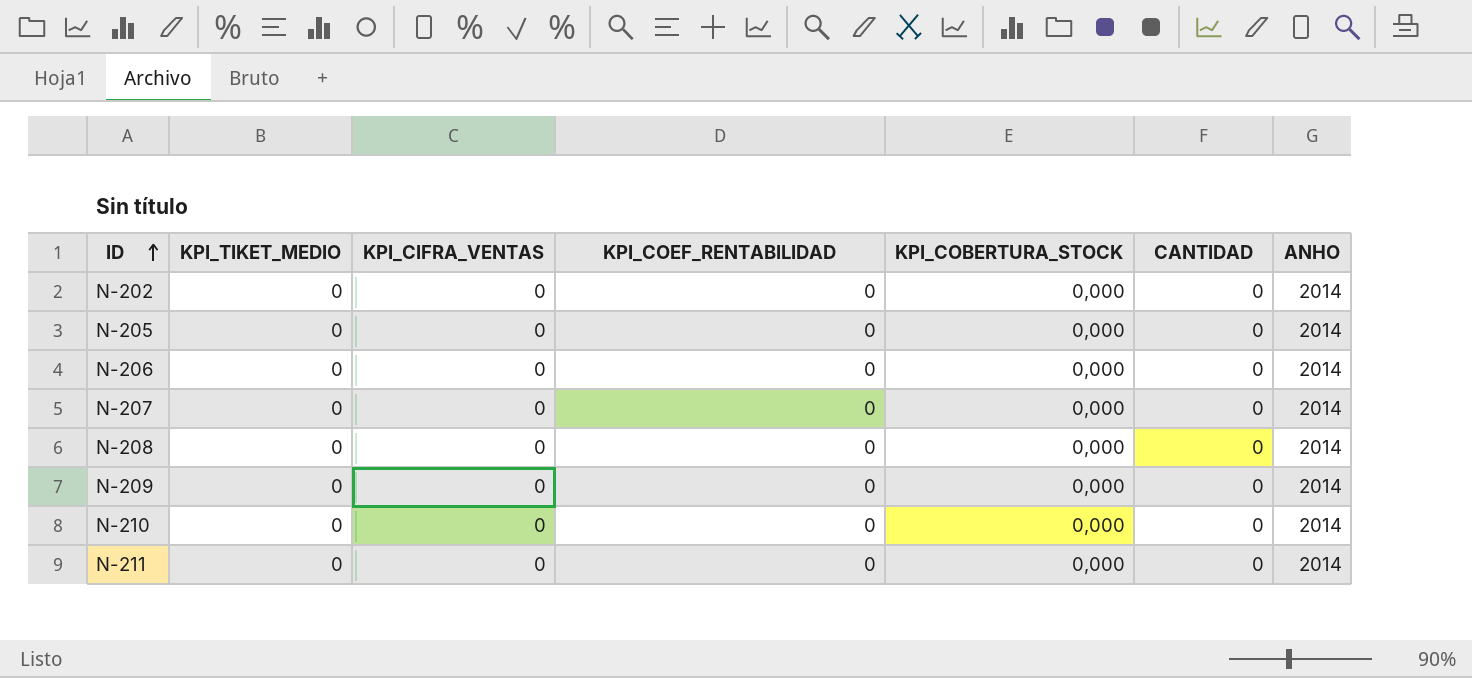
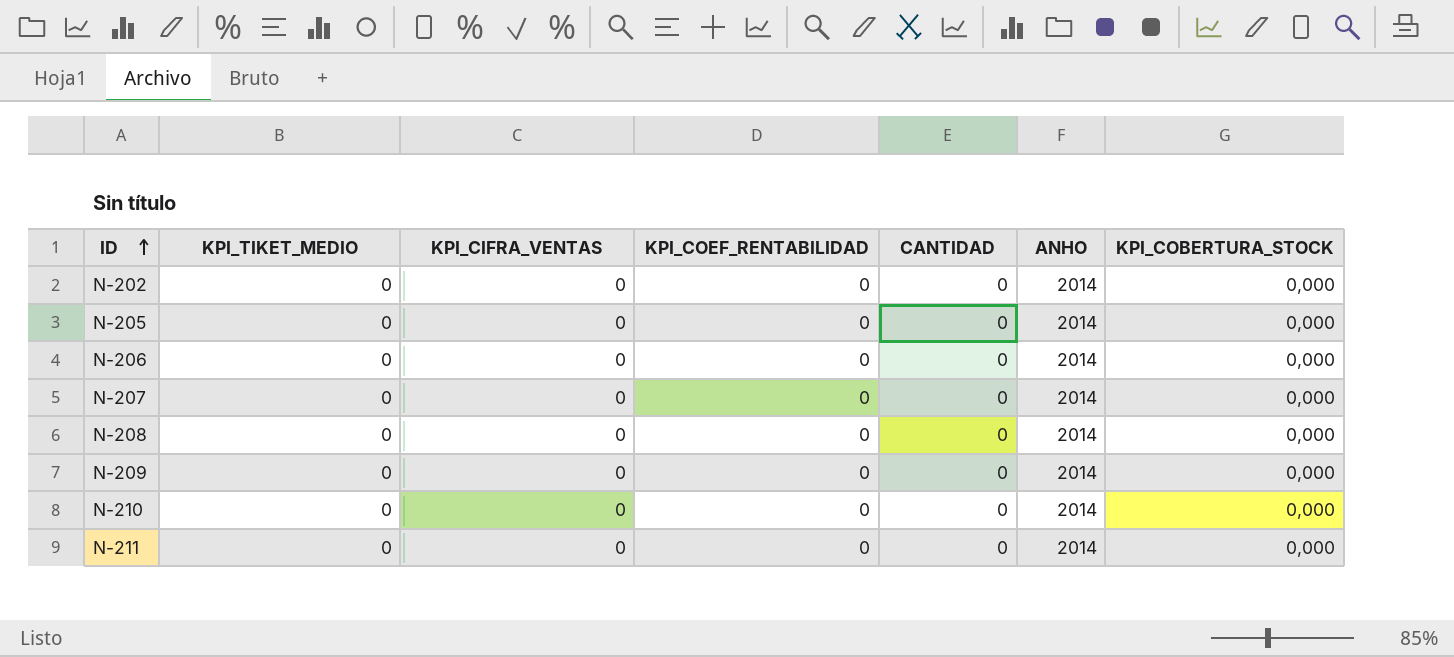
column KPI_COBERTURA_STOCK | position: 5 -> 7

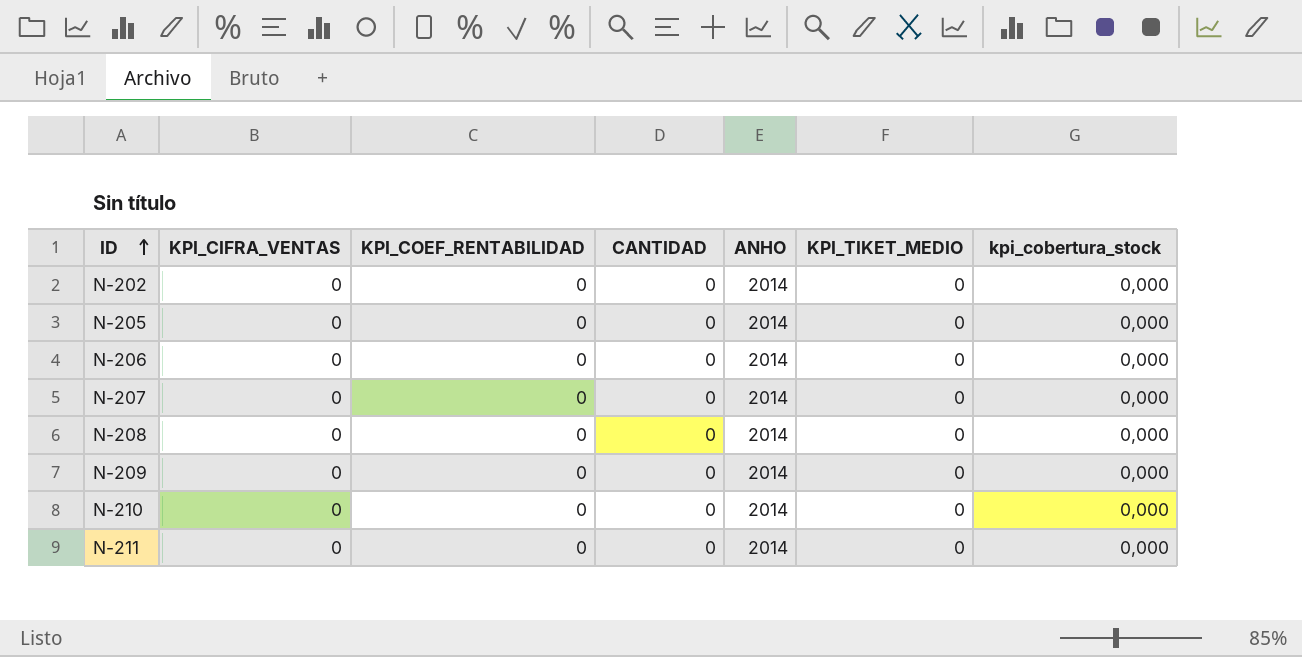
column KPI_TIKET_MEDIO | position: 2 -> 6
column name: KPI_COBERTURA_STOCK -> kpi_cobertura_stock

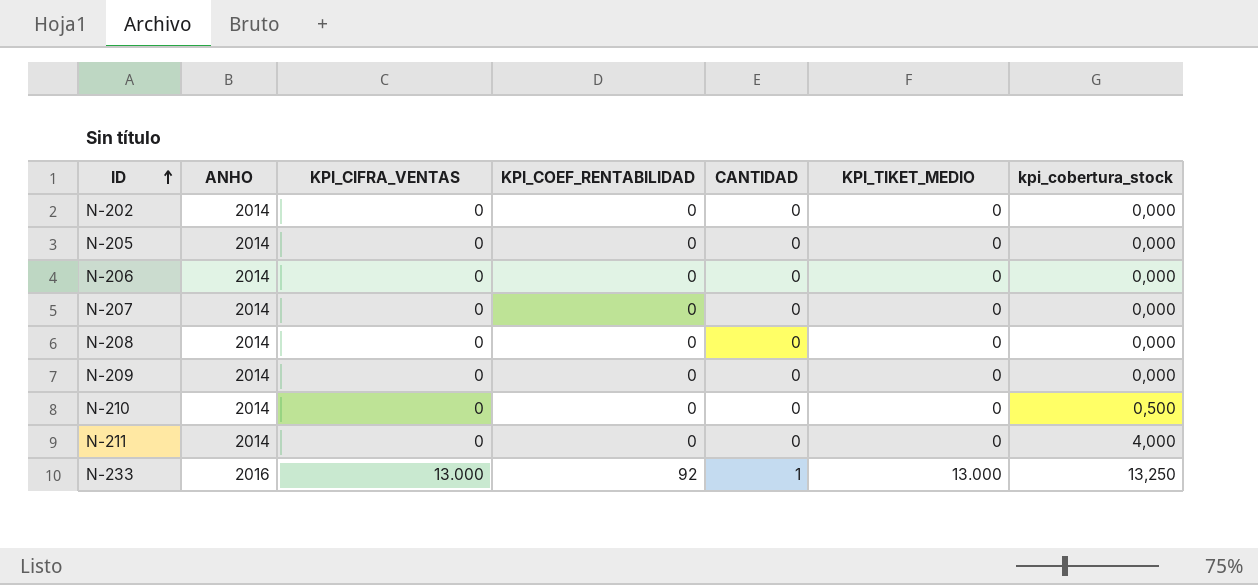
column ANHO | position: 5 -> 2
N-210 | kpi_cobertura_stock: 0,000 -> 0,500
N-211 | kpi_cobertura_stock: 0,000 -> 4,000
row N-233: none -> 2016 | 13.000 | 92 | 1 | 13.000 | 13,250

